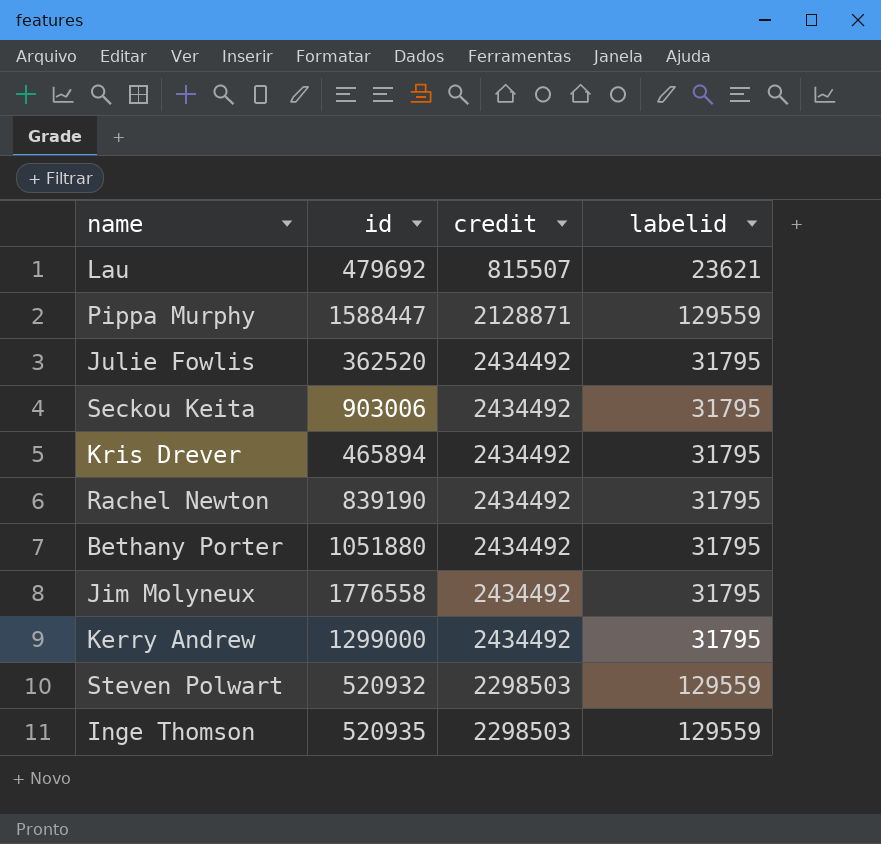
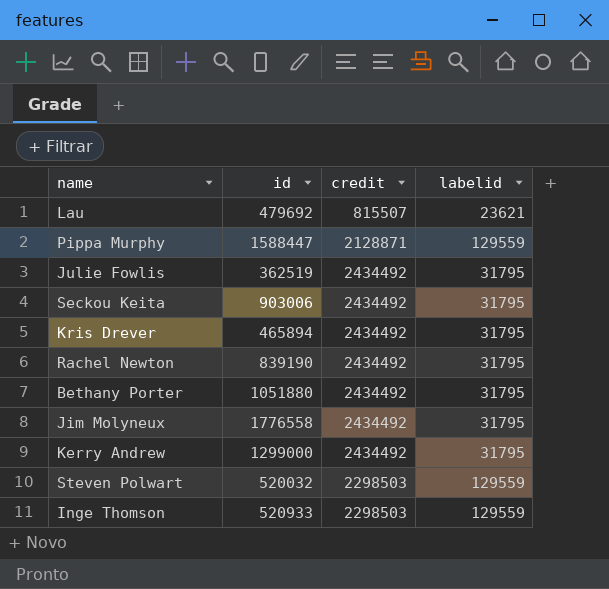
Julie Fowlis | id: 362520 -> 362519
Steven Polwart | id: 520932 -> 520032
Inge Thomson | id: 520935 -> 520933

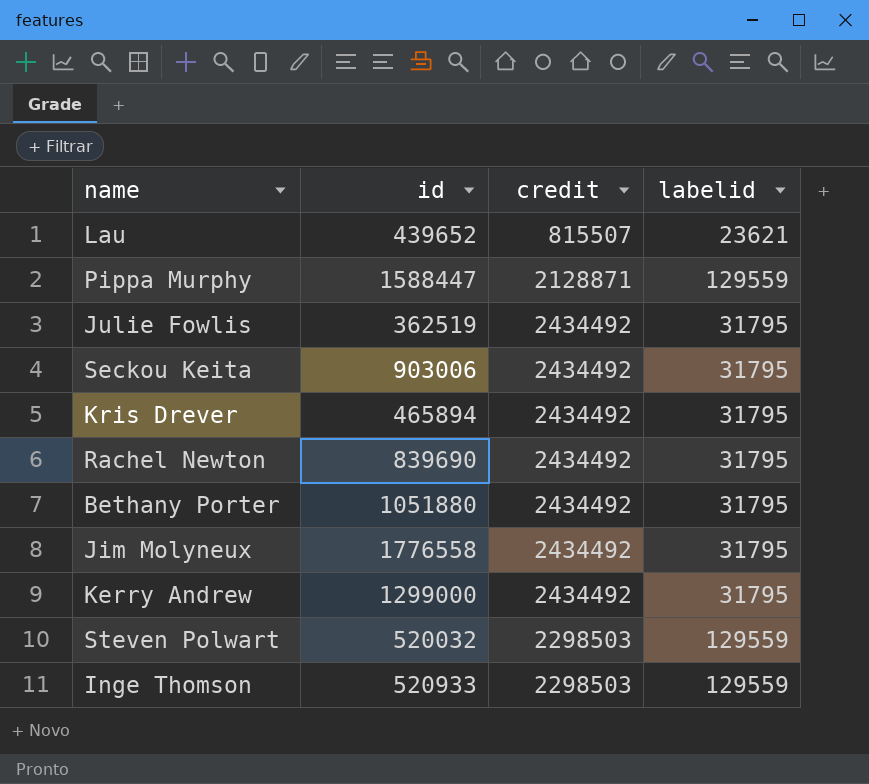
Lau | id: 479692 -> 439652
Rachel Newton | id: 839190 -> 839690

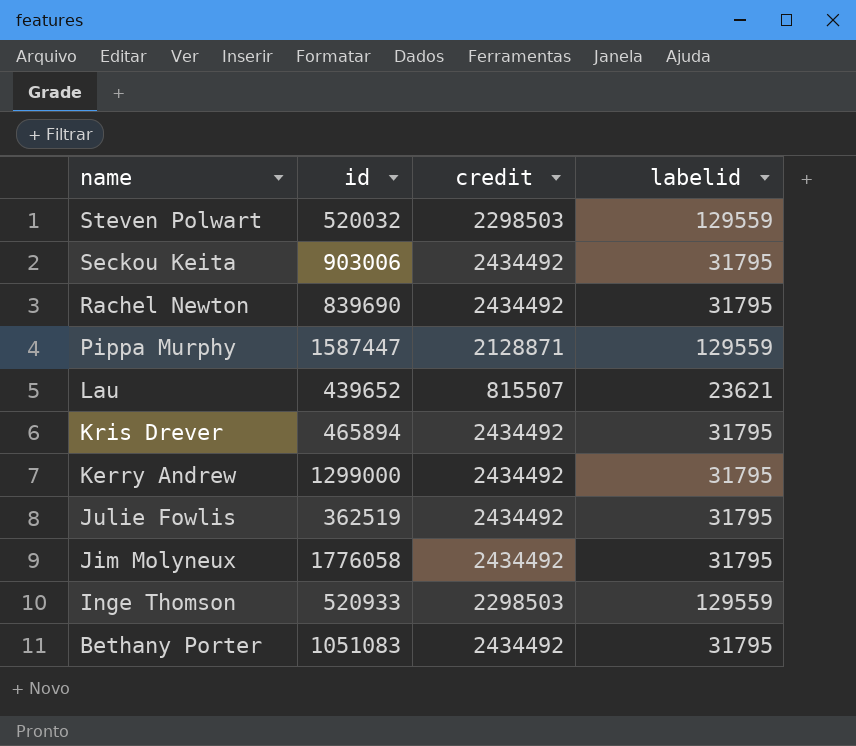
row order: none -> name descending
Pippa Murphy | id: 1588447 -> 1587447
Jim Molyneux | id: 1776558 -> 1776058
Bethany Porter | id: 1051880 -> 1051083

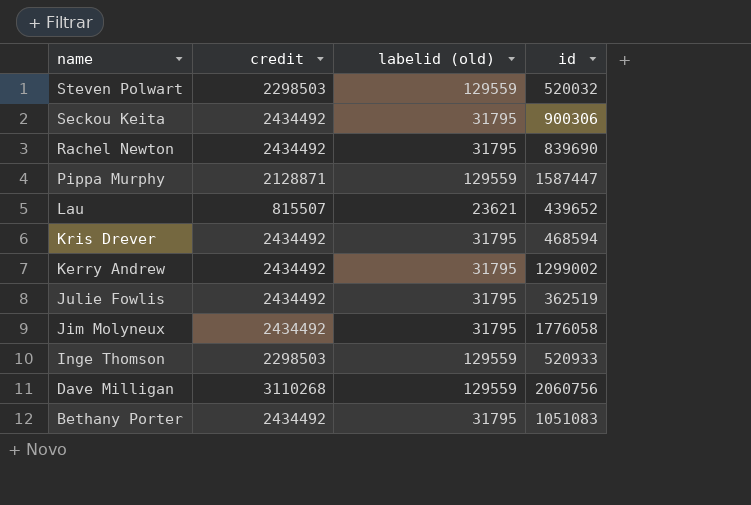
column name: labelid -> labelid (old)
column id | position: 2 -> 4
Seckou Keita | id: 903006 -> 900306
Kris Drever | id: 465894 -> 468594
Kerry Andrew | id: 1299000 -> 1299002
row Dave Milligan: none -> 3110268 | 129559 | 2060756

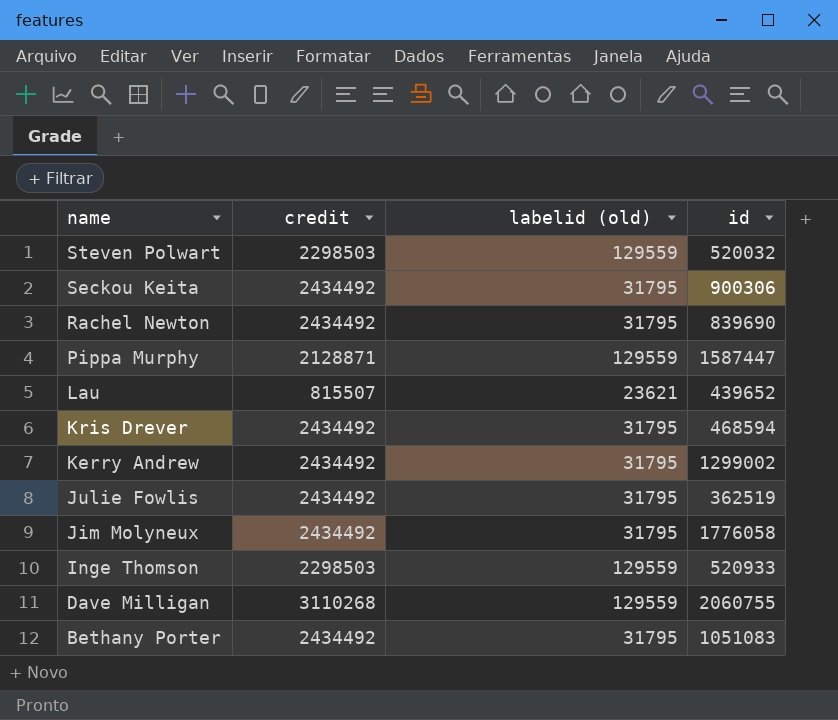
Dave Milligan | id: 2060756 -> 2060755

